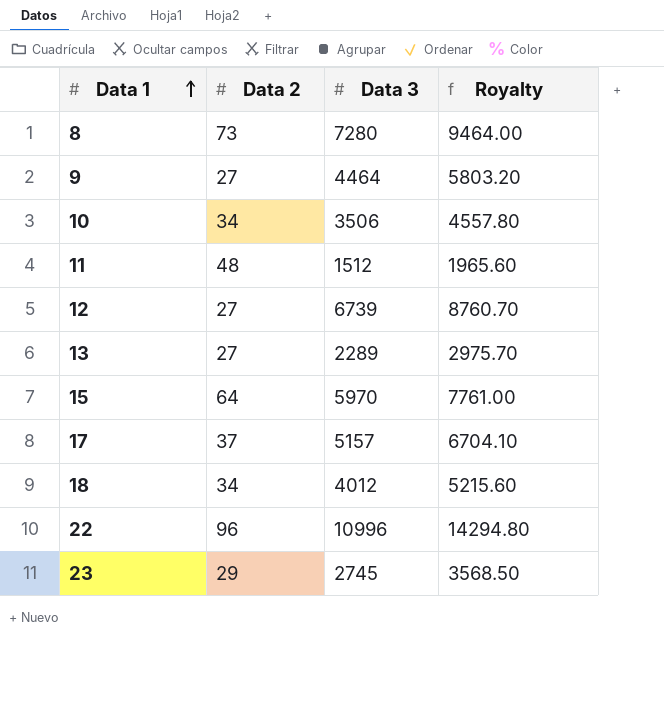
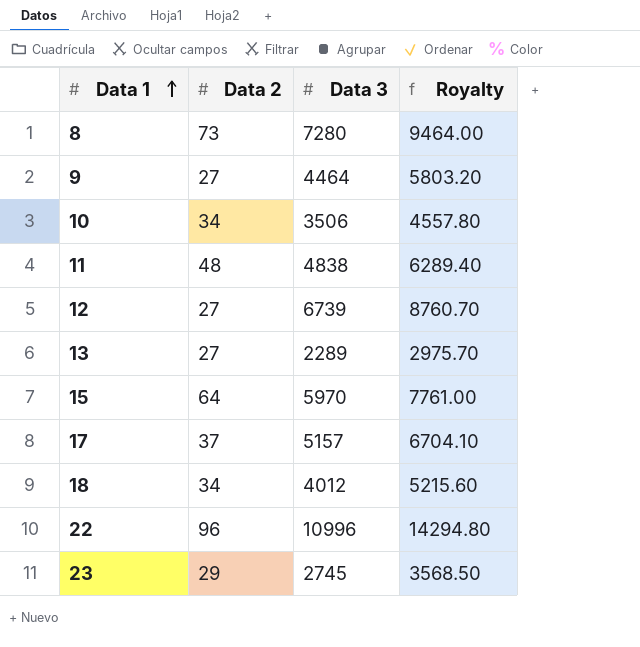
11 | Data 3: 1512 -> 4838
11 | Royalty: 1965.60 -> 6289.40

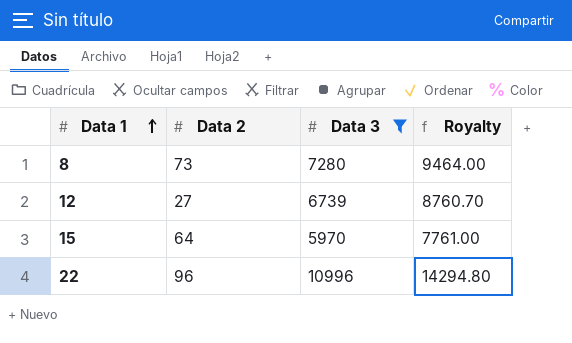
filter: none -> Data 3 >= 5970

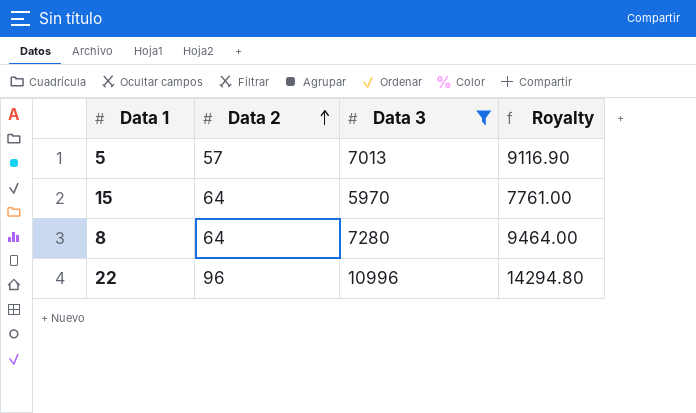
row order: Data 1 ascending -> Data 2 ascending
row 12: 27 | 6739 | 8760.70 -> none
row 5: none -> 57 | 7013 | 9116.90
8 | Data 2: 73 -> 64

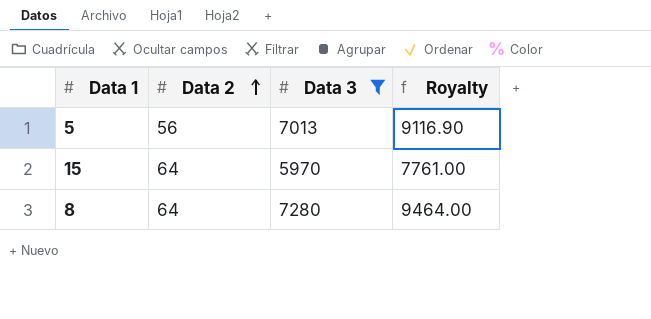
row 22: 96 | 10996 | 14294.80 -> none
5 | Data 2: 57 -> 56

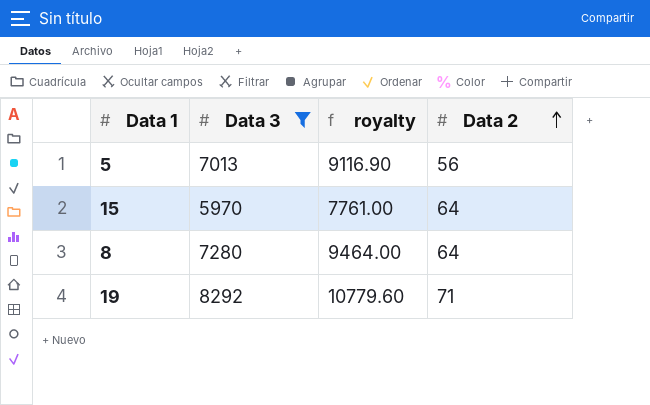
column name: Royalty -> royalty
column Data 2 | position: 2 -> 4
row 19: none -> 8292 | 10779.60 | 71

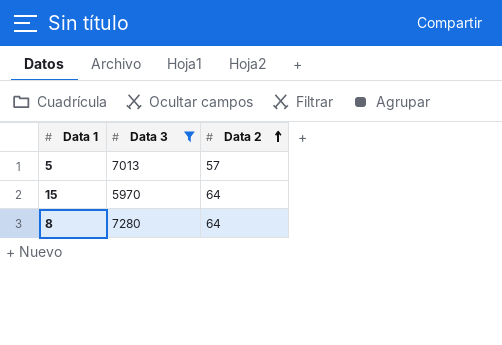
column royalty | formula: [Data 3] * 1.3 -> none
row 19: 8292 | 10779.60 | 71 -> none
5 | Data 2: 56 -> 57

